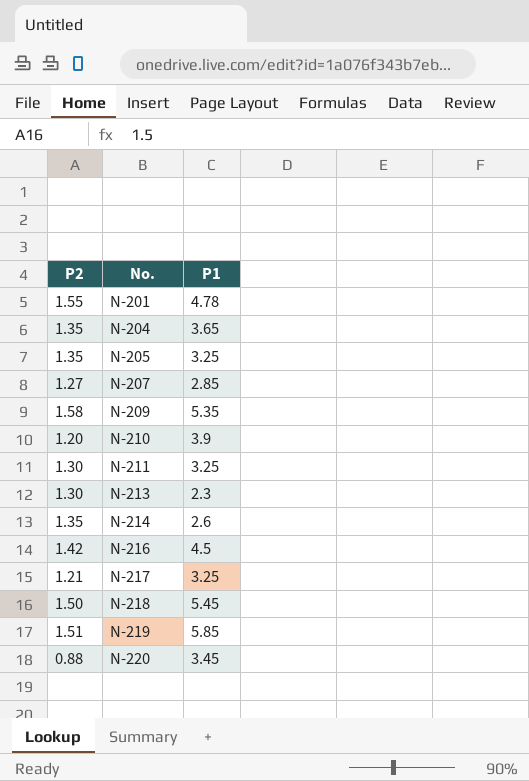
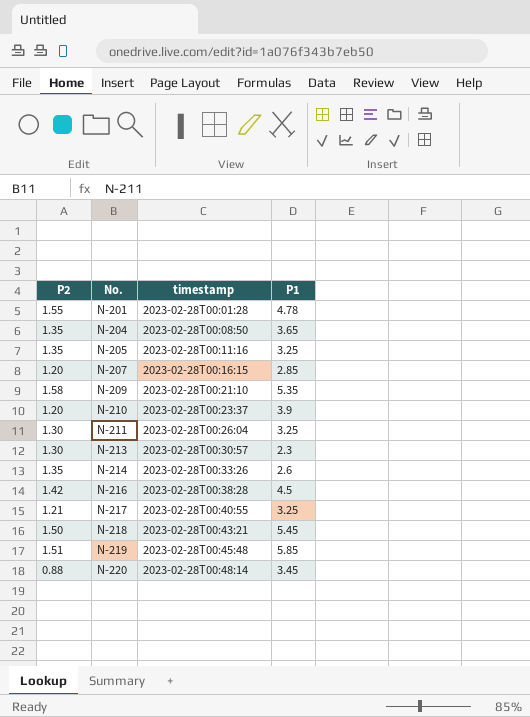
column timestamp | position: none -> 3
N-207 | P2: 1.27 -> 1.20

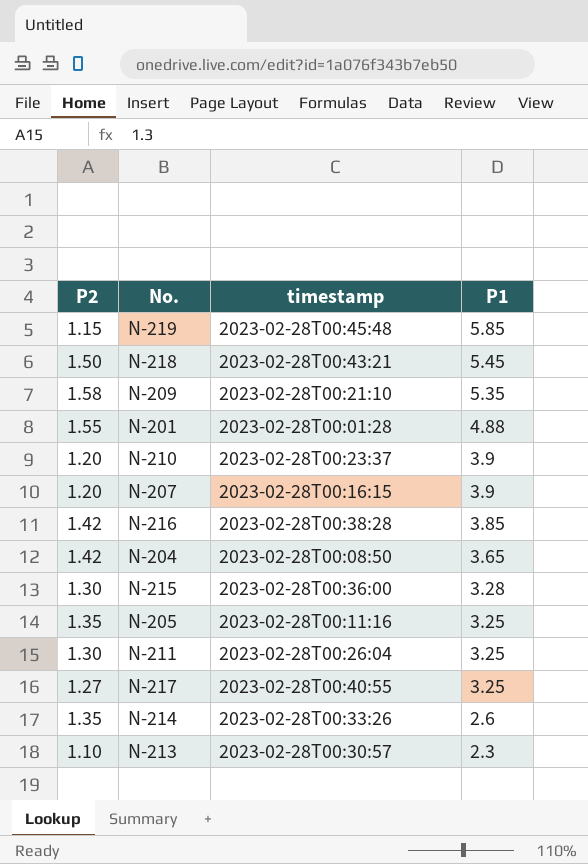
row order: No. ascending -> P1 descending
row N-220: 0.88 | 2023-02-28T00:48:14 | 3.45 -> none
N-219 | P2: 1.51 -> 1.15
N-201 | P1: 4.78 -> 4.88
N-207 | P1: 2.85 -> 3.9
N-216 | P1: 4.5 -> 3.85
N-204 | P2: 1.35 -> 1.42
row N-215: none -> 1.30 | 2023-02-28T00:36:00 | 3.28
N-217 | P2: 1.21 -> 1.27
N-213 | P2: 1.30 -> 1.10

